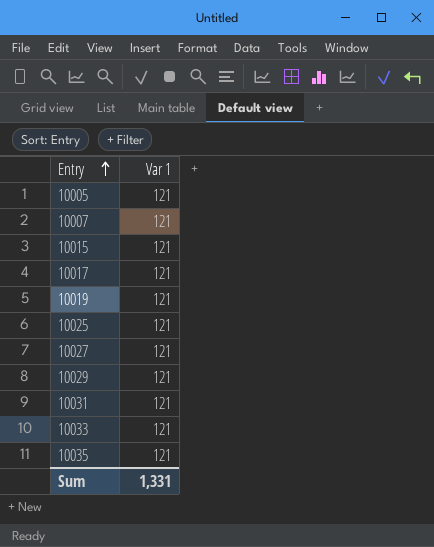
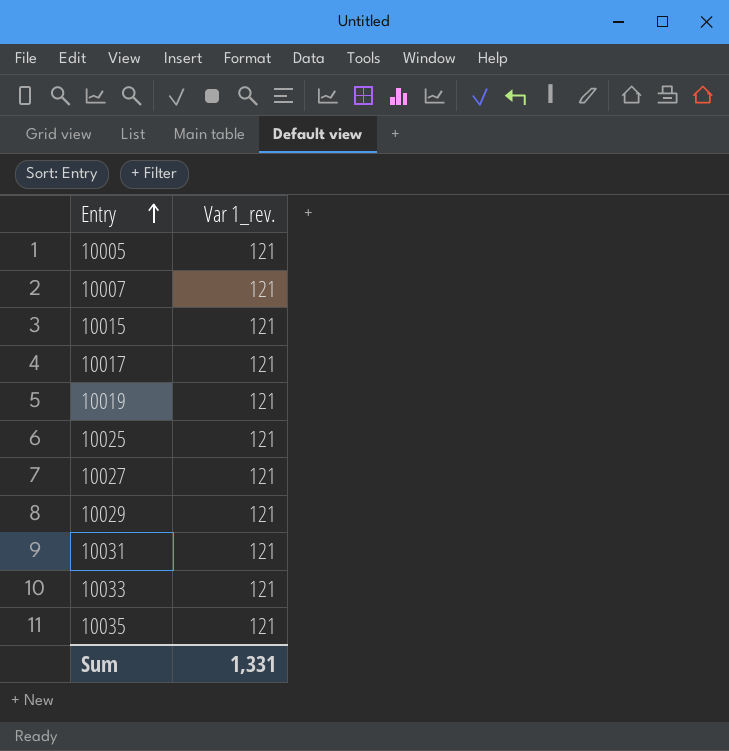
column name: Var 1 -> Var 1_rev.

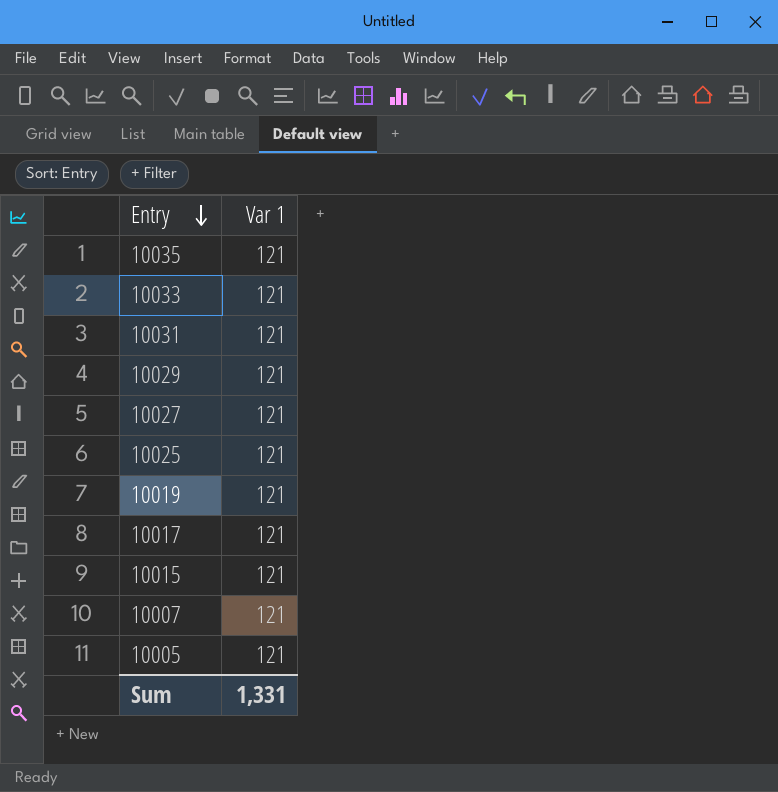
row order: Entry ascending -> Entry descending
column name: Var 1_rev. -> Var 1

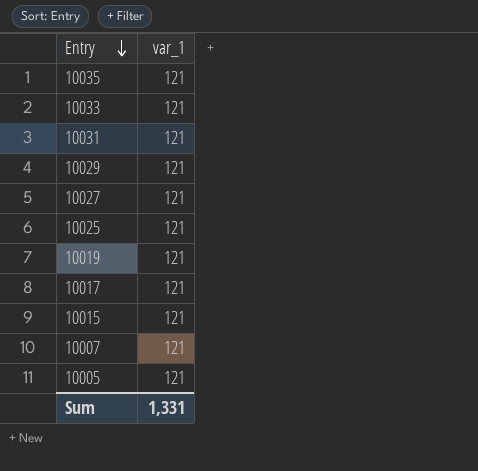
column name: Var 1 -> var_1

